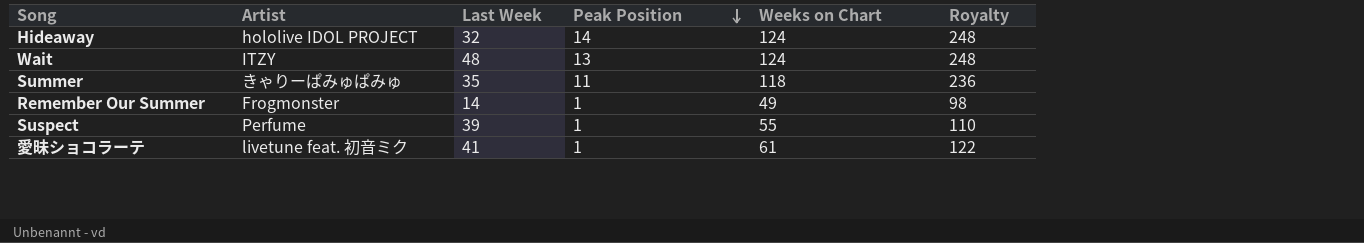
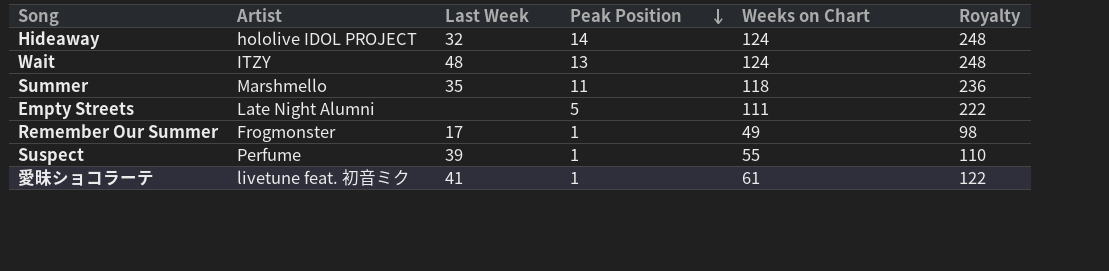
Summer | Artist: きゃりーぱみゅぱみゅ -> Marshmello
row Empty Streets: none -> Late Night Alumni | none | 5 | 111 | 222
Remember Our Summer | Last Week: 14 -> 17

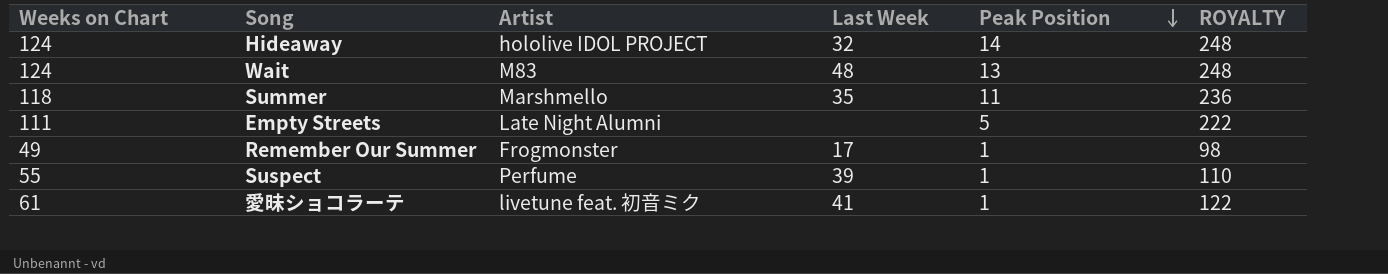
column Weeks on Chart | position: 5 -> 1
column name: Royalty -> ROYALTY
Wait | Artist: ITZY -> M83

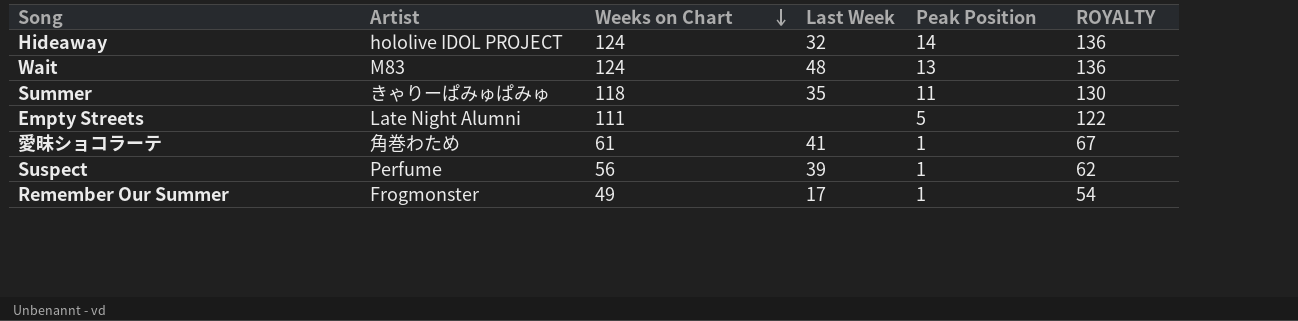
row order: Peak Position descending -> Weeks on Chart descending
column Weeks on Chart | position: 1 -> 3
column ROYALTY | formula: [Weeks on Chart] * 2 -> [Weeks on Chart] * 1.1
Summer | Artist: Marshmello -> きゃりーぱみゅぱみゅ
愛昧ショコラーテ | Artist: livetune feat. 初音ミク -> 角巻わため
Suspect | Weeks on Chart: 55 -> 56

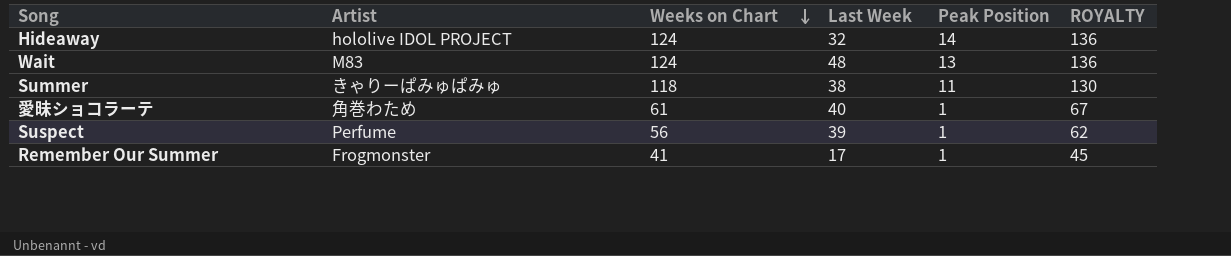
row Empty Streets: Late Night Alumni | 111 | none | 5 | 122 -> none
Summer | Last Week: 35 -> 38
愛昧ショコラーテ | Last Week: 41 -> 40
Remember Our Summer | Weeks on Chart: 49 -> 41
Remember Our Summer | ROYALTY: 54 -> 45

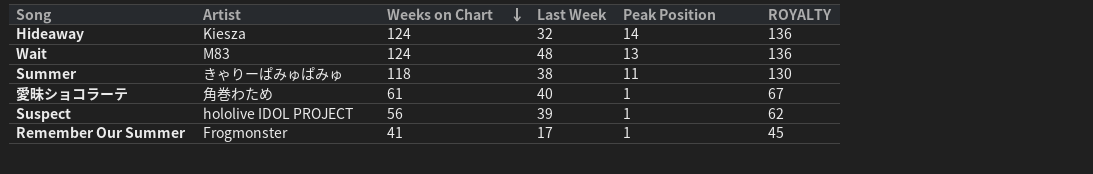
Hideaway | Artist: hololive IDOL PROJECT -> Kiesza
Suspect | Artist: Perfume -> hololive IDOL PROJECT

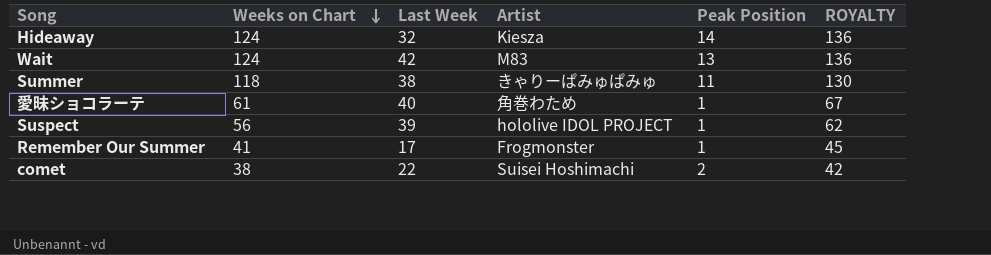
column Artist | position: 2 -> 4
Wait | Last Week: 48 -> 42
row comet: none -> 38 | 22 | Suisei Hoshimachi | 2 | 42

